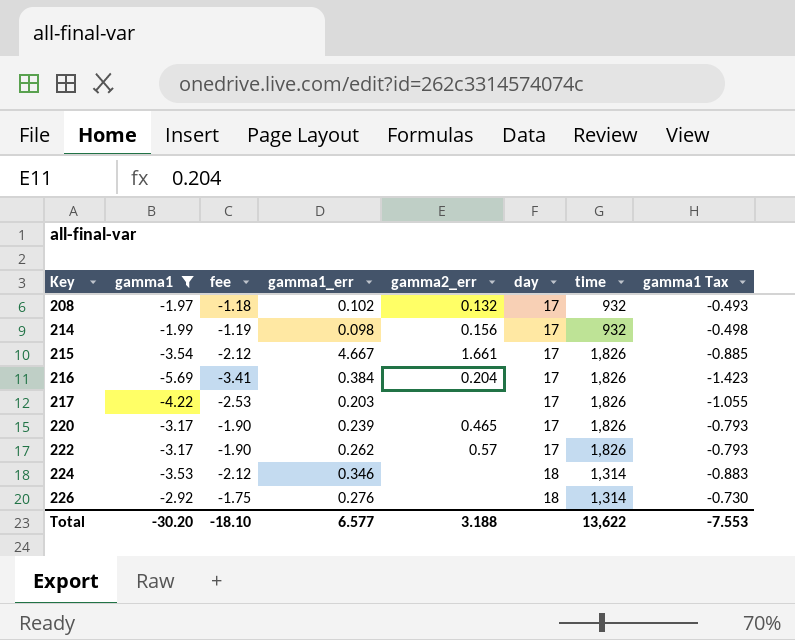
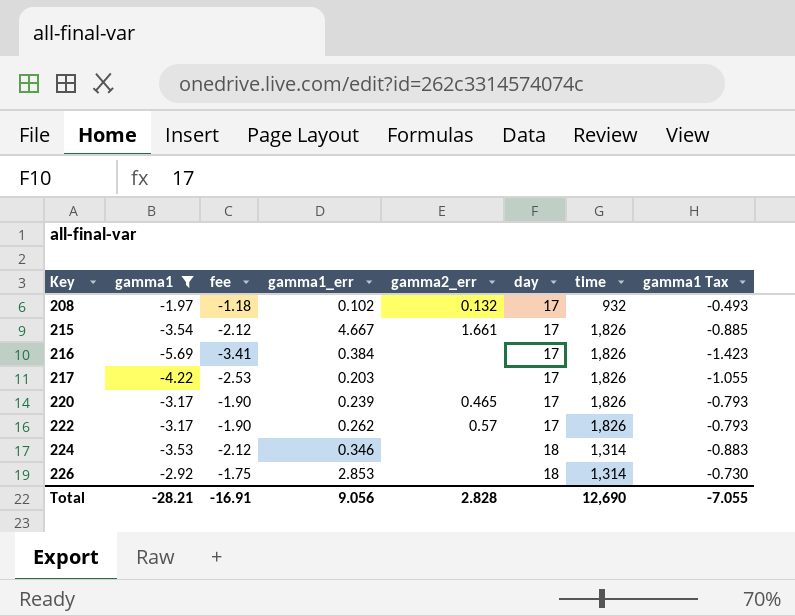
row 214: -1.99 | -1.19 | 0.098 | 0.156 | 17 | 932 | -0.498 -> none
216 | gamma2_err: 0.204 -> none
226 | gamma1_err: 0.276 -> 2.853
Total | gamma1: -30.20 -> -28.21
Total | fee: -18.10 -> -16.91
Total | gamma1_err: 6.577 -> 9.056
Total | gamma2_err: 3.188 -> 2.828
Total | time: 13,622 -> 12,690
Total | gamma1 Tax: -7.553 -> -7.055

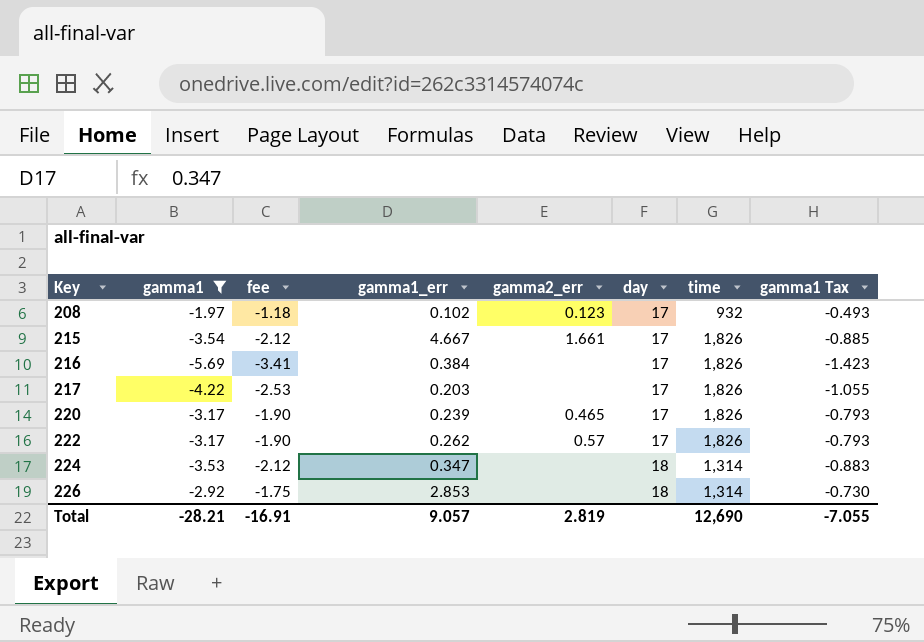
208 | gamma2_err: 0.132 -> 0.123
224 | gamma1_err: 0.346 -> 0.347
Total | gamma1_err: 9.056 -> 9.057
Total | gamma2_err: 2.828 -> 2.819

